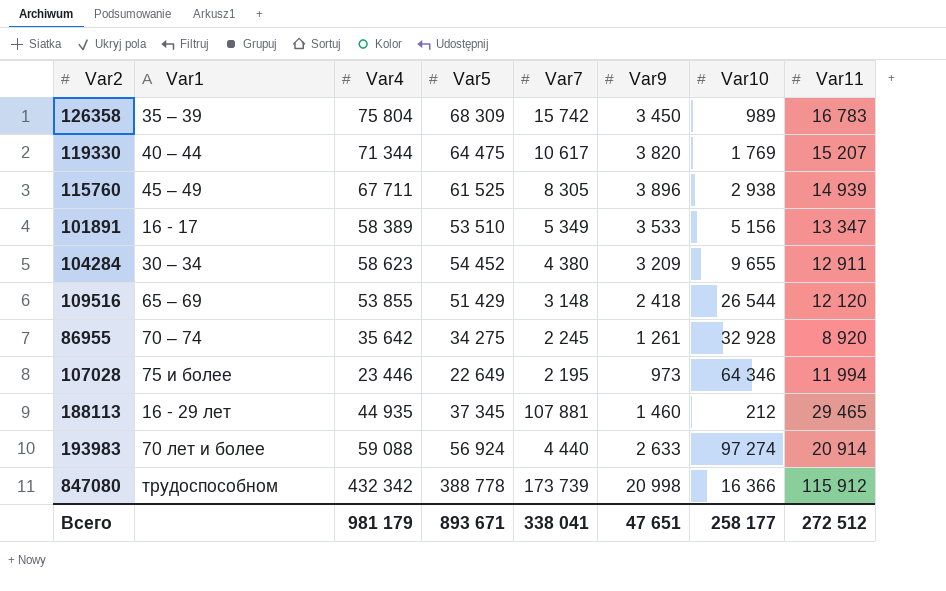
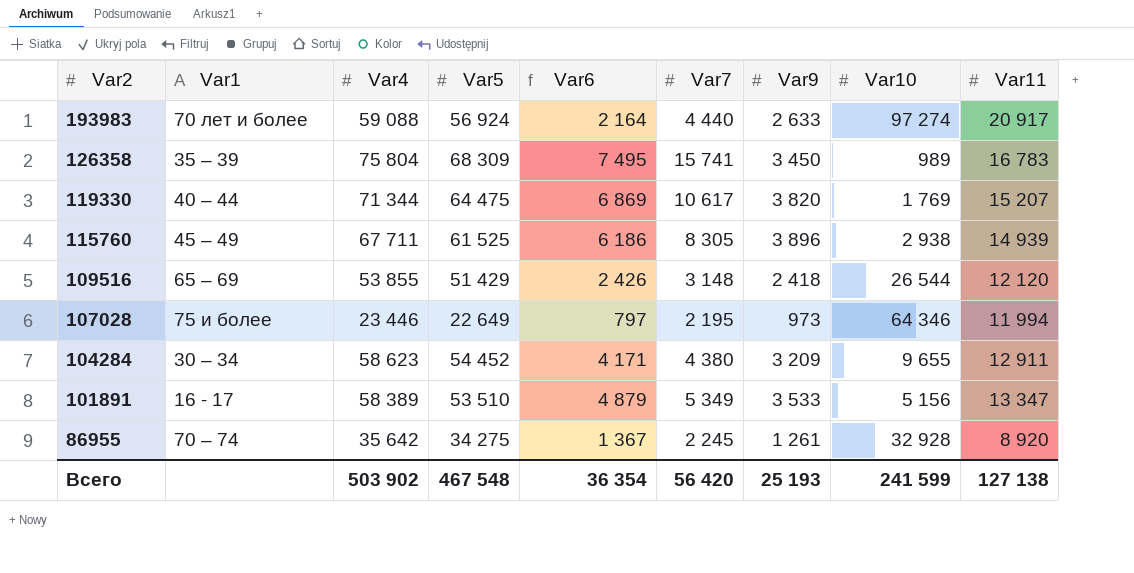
row order: none -> Var2 descending
column Var6 | formula: none -> [Var4] - [Var5]
row 188113: 16 - 29 лет | 44 935 | 37 345 | 107 881 | 1 460 | 212 | 29 465 -> none
row 847080: трудоспособном | 432 342 | 388 778 | 173 739 | 20 998 | 16 366 | 115 912 -> none
193983 | Var11: 20 914 -> 20 917
126358 | Var7: 15 742 -> 15 741
Всего | Var4: 981 179 -> 503 902
Всего | Var5: 893 671 -> 467 548
Всего | Var7: 338 041 -> 56 420
Всего | Var9: 47 651 -> 25 193
Всего | Var10: 258 177 -> 241 599
Всего | Var11: 272 512 -> 127 138

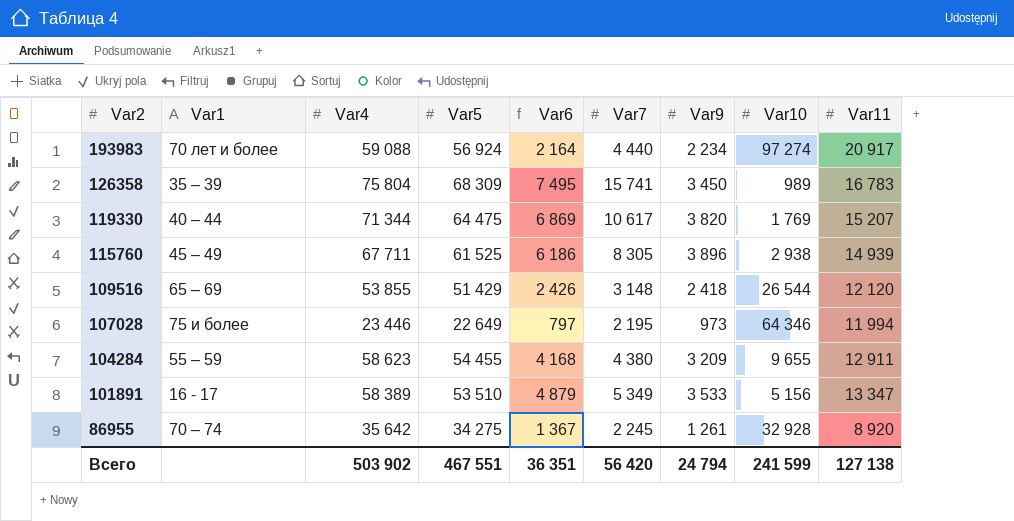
193983 | Var9: 2 633 -> 2 234
104284 | Var1: 30 – 34 -> 55 – 59
104284 | Var5: 54 452 -> 54 455
104284 | Var6: 4 171 -> 4 168
Всего | Var5: 467 548 -> 467 551
Всего | Var6: 36 354 -> 36 351
Всего | Var9: 25 193 -> 24 794

